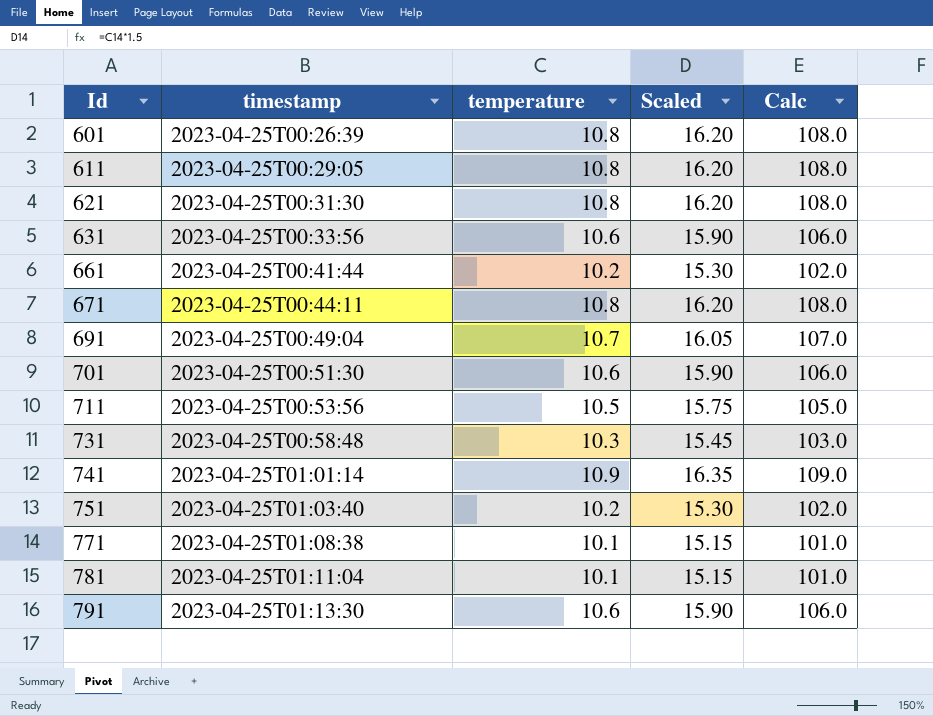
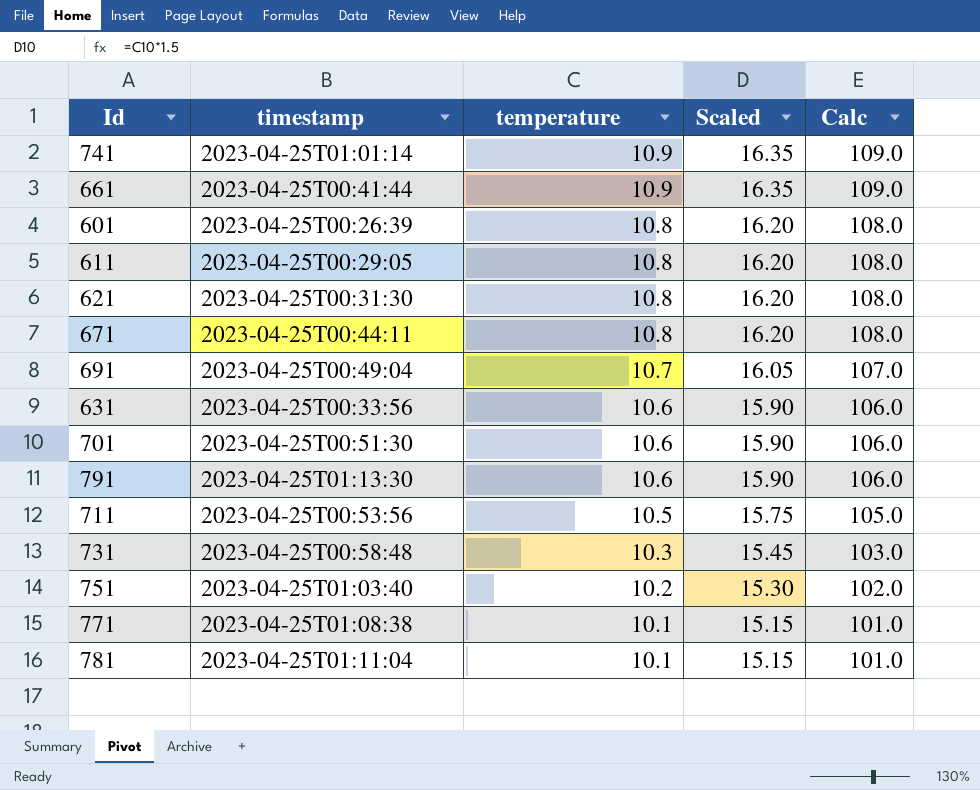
row order: Id ascending -> temperature descending
661 | temperature: 10.2 -> 10.9
661 | Scaled: 15.30 -> 16.35
661 | Calc: 102.0 -> 109.0

